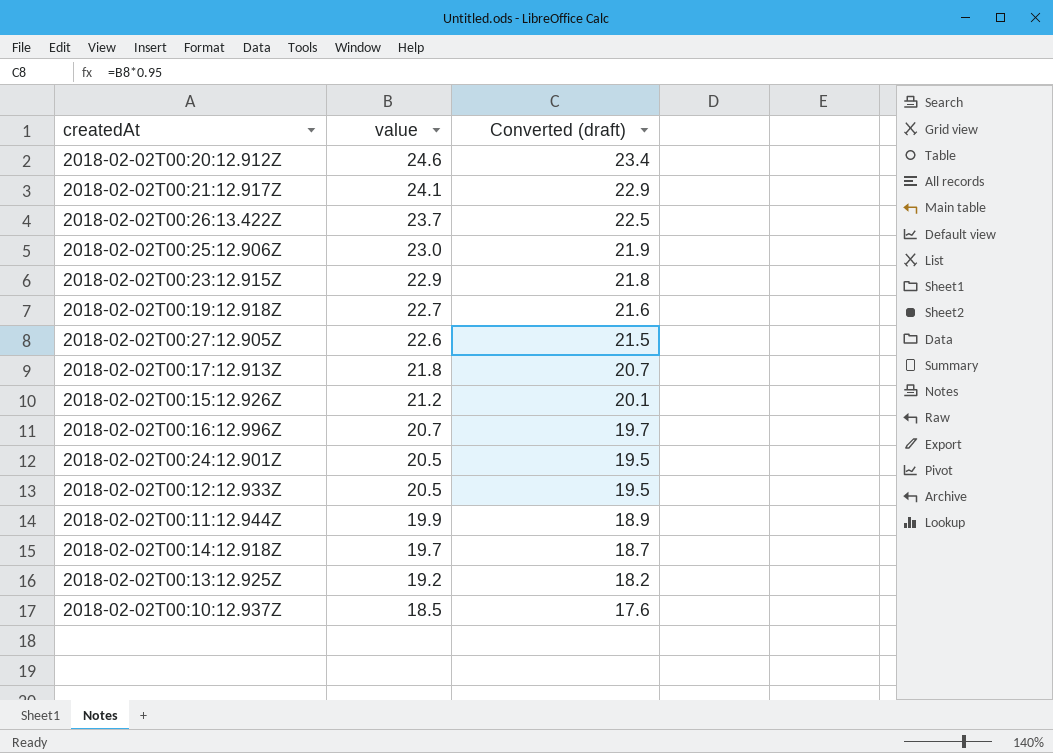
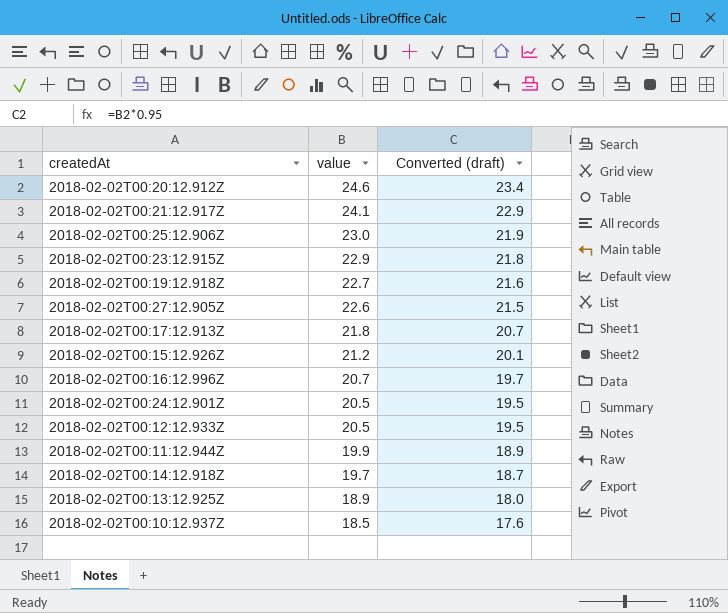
row 2018-02-02T00:26:13.422Z: 23.7 | 22.5 -> none
2018-02-02T00:13:12.925Z | value: 19.2 -> 18.9
2018-02-02T00:13:12.925Z | Converted (draft): 18.2 -> 18.0

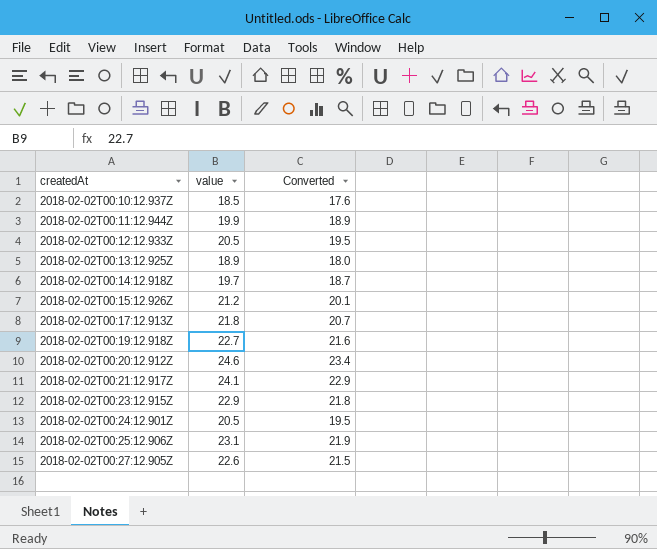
row order: value descending -> createdAt ascending
column name: Converted (draft) -> Converted
row 2018-02-02T00:16:12.996Z: 20.7 | 19.7 -> none
2018-02-02T00:25:12.906Z | value: 23.0 -> 23.1

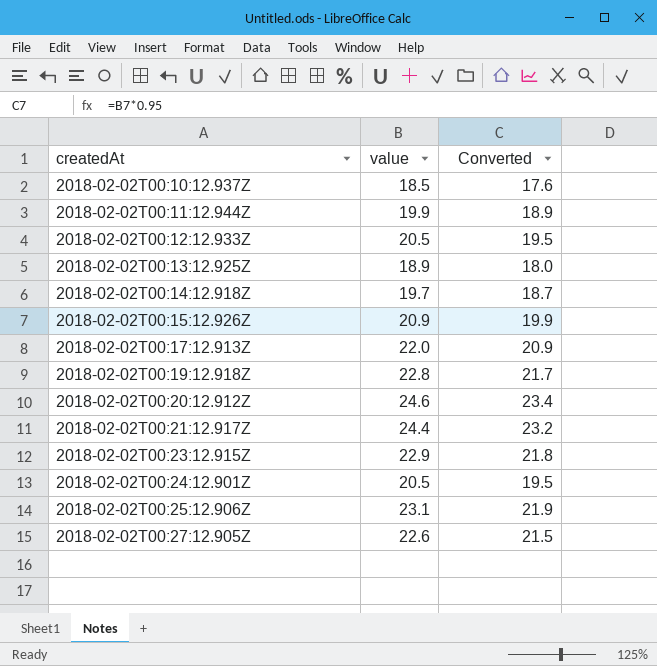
2018-02-02T00:15:12.926Z | value: 21.2 -> 20.9
2018-02-02T00:15:12.926Z | Converted: 20.1 -> 19.9
2018-02-02T00:17:12.913Z | value: 21.8 -> 22.0
2018-02-02T00:17:12.913Z | Converted: 20.7 -> 20.9
2018-02-02T00:19:12.918Z | value: 22.7 -> 22.8
2018-02-02T00:19:12.918Z | Converted: 21.6 -> 21.7
2018-02-02T00:21:12.917Z | value: 24.1 -> 24.4
2018-02-02T00:21:12.917Z | Converted: 22.9 -> 23.2

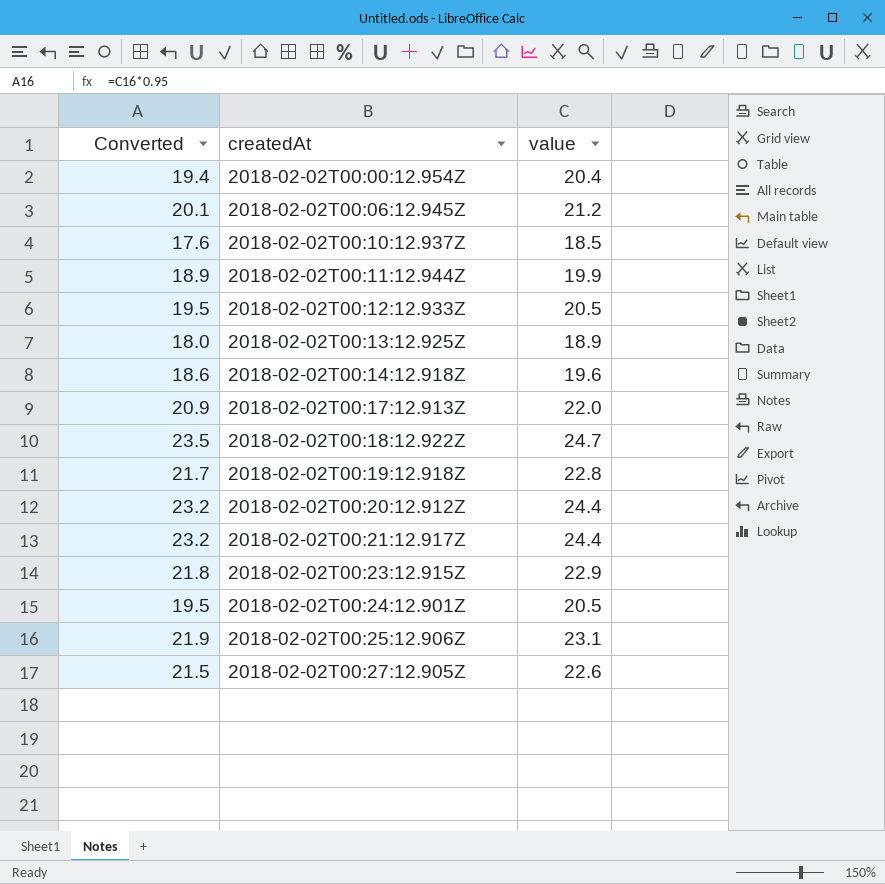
column Converted | position: 3 -> 1
row 2018-02-02T00:15:12.926Z: 20.9 | 19.9 -> none
row 2018-02-02T00:00:12.954Z: none -> 19.4 | 20.4
row 2018-02-02T00:06:12.945Z: none -> 20.1 | 21.2
2018-02-02T00:14:12.918Z | Converted: 18.7 -> 18.6
2018-02-02T00:14:12.918Z | value: 19.7 -> 19.6
row 2018-02-02T00:18:12.922Z: none -> 23.5 | 24.7
2018-02-02T00:20:12.912Z | Converted: 23.4 -> 23.2
2018-02-02T00:20:12.912Z | value: 24.6 -> 24.4

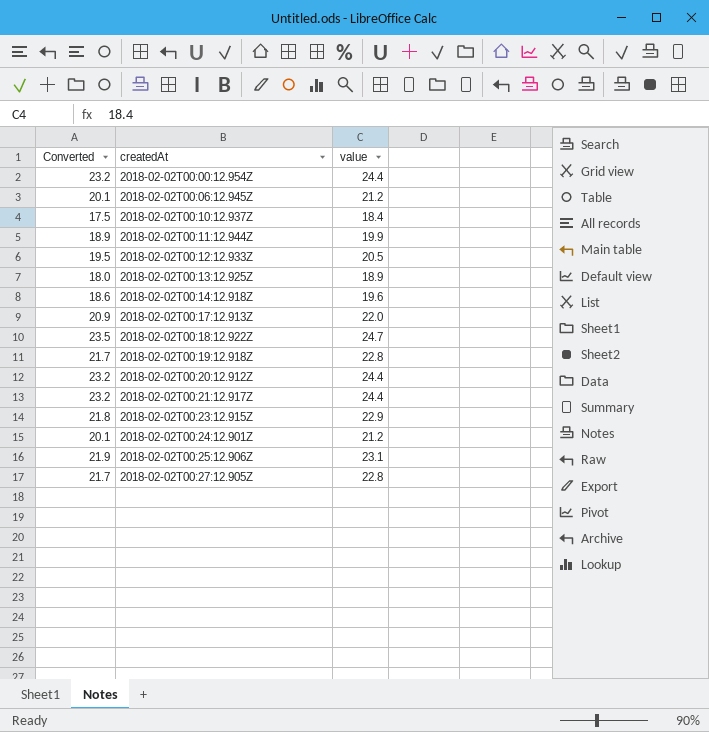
2018-02-02T00:00:12.954Z | Converted: 19.4 -> 23.2
2018-02-02T00:00:12.954Z | value: 20.4 -> 24.4
2018-02-02T00:10:12.937Z | Converted: 17.6 -> 17.5
2018-02-02T00:10:12.937Z | value: 18.5 -> 18.4
2018-02-02T00:24:12.901Z | Converted: 19.5 -> 20.1
2018-02-02T00:24:12.901Z | value: 20.5 -> 21.2
2018-02-02T00:27:12.905Z | Converted: 21.5 -> 21.7
2018-02-02T00:27:12.905Z | value: 22.6 -> 22.8

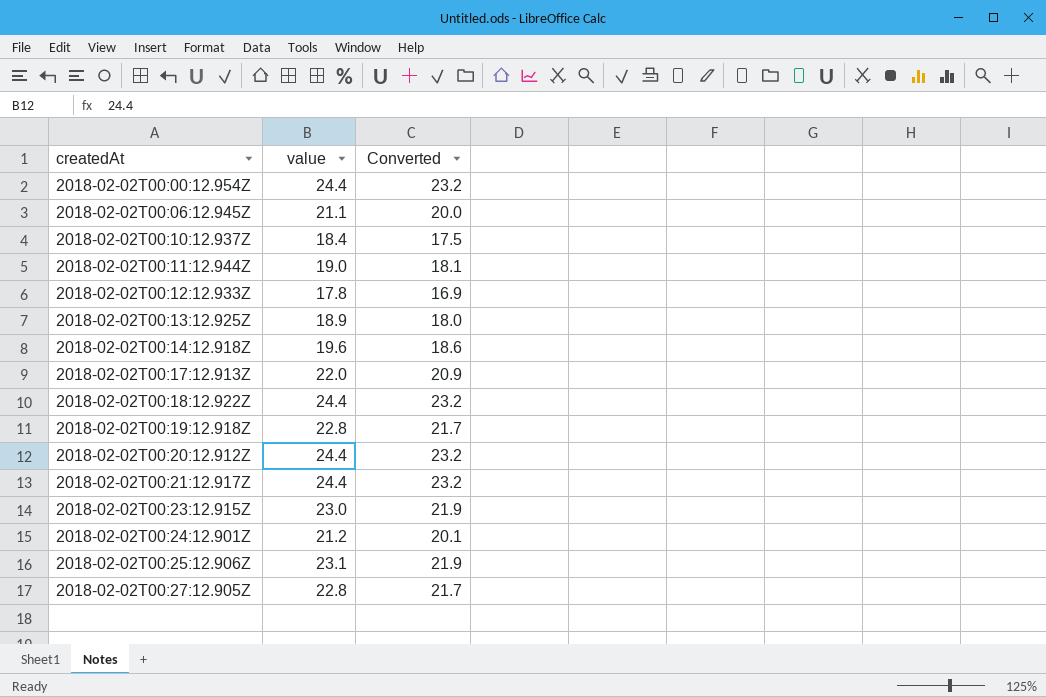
column Converted | position: 1 -> 3
2018-02-02T00:06:12.945Z | value: 21.2 -> 21.1
2018-02-02T00:06:12.945Z | Converted: 20.1 -> 20.0
2018-02-02T00:11:12.944Z | value: 19.9 -> 19.0
2018-02-02T00:11:12.944Z | Converted: 18.9 -> 18.1
2018-02-02T00:12:12.933Z | value: 20.5 -> 17.8
2018-02-02T00:12:12.933Z | Converted: 19.5 -> 16.9
2018-02-02T00:18:12.922Z | value: 24.7 -> 24.4
2018-02-02T00:18:12.922Z | Converted: 23.5 -> 23.2
2018-02-02T00:23:12.915Z | value: 22.9 -> 23.0
2018-02-02T00:23:12.915Z | Converted: 21.8 -> 21.9

